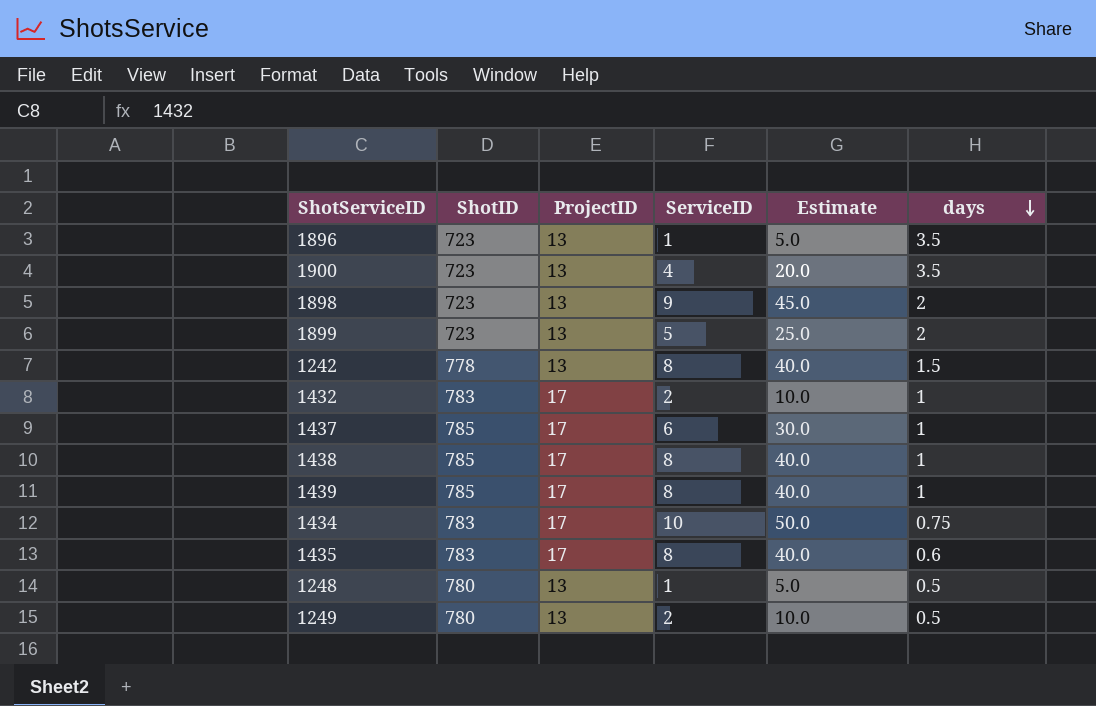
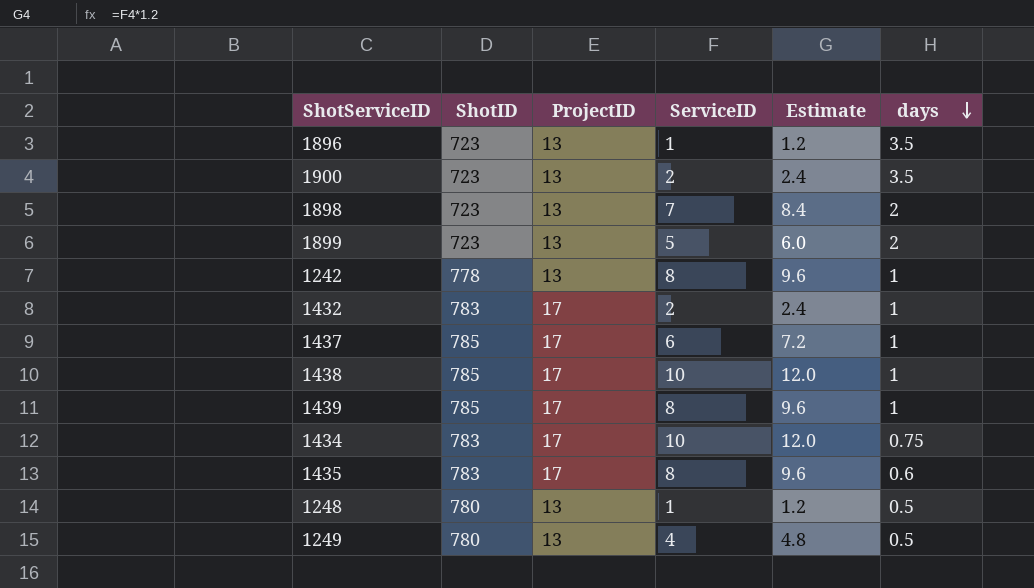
column Estimate | formula: [ServiceID] * 5 -> [ServiceID] * 1.2
1900 | ServiceID: 4 -> 2
1898 | ServiceID: 9 -> 7
1242 | days: 1.5 -> 1
1438 | ServiceID: 8 -> 10
1249 | ServiceID: 2 -> 4

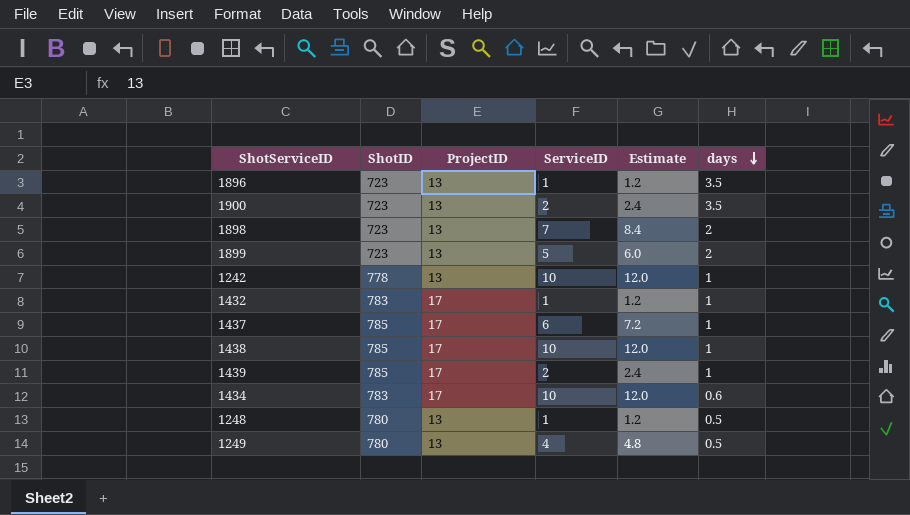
row 1435: 783 | 17 | 8 | 9.6 | 0.6 -> none
1242 | ServiceID: 8 -> 10
1242 | Estimate: 9.6 -> 12.0
1432 | ServiceID: 2 -> 1
1432 | Estimate: 2.4 -> 1.2
1439 | ServiceID: 8 -> 2
1439 | Estimate: 9.6 -> 2.4
1434 | days: 0.75 -> 0.6

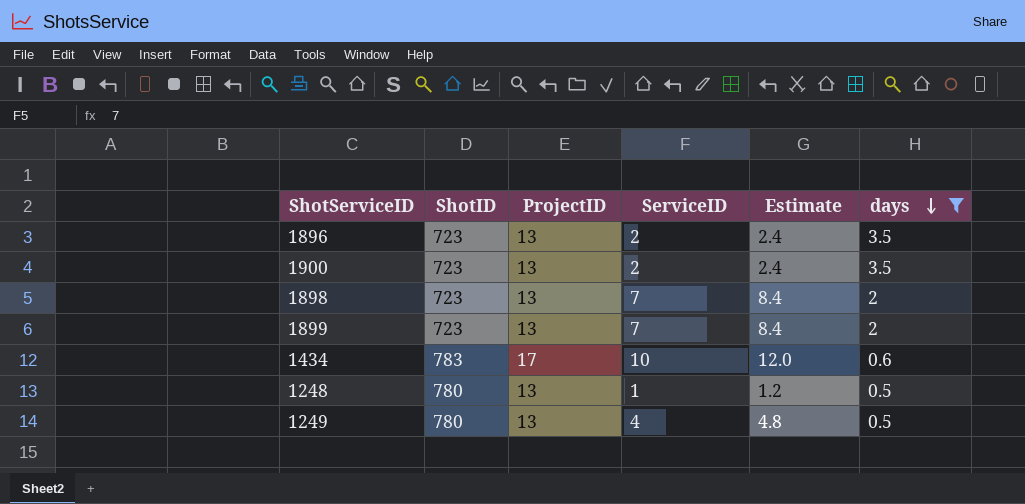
filter: none -> days != 1
1896 | ServiceID: 1 -> 2
1896 | Estimate: 1.2 -> 2.4
1899 | ServiceID: 5 -> 7
1899 | Estimate: 6.0 -> 8.4

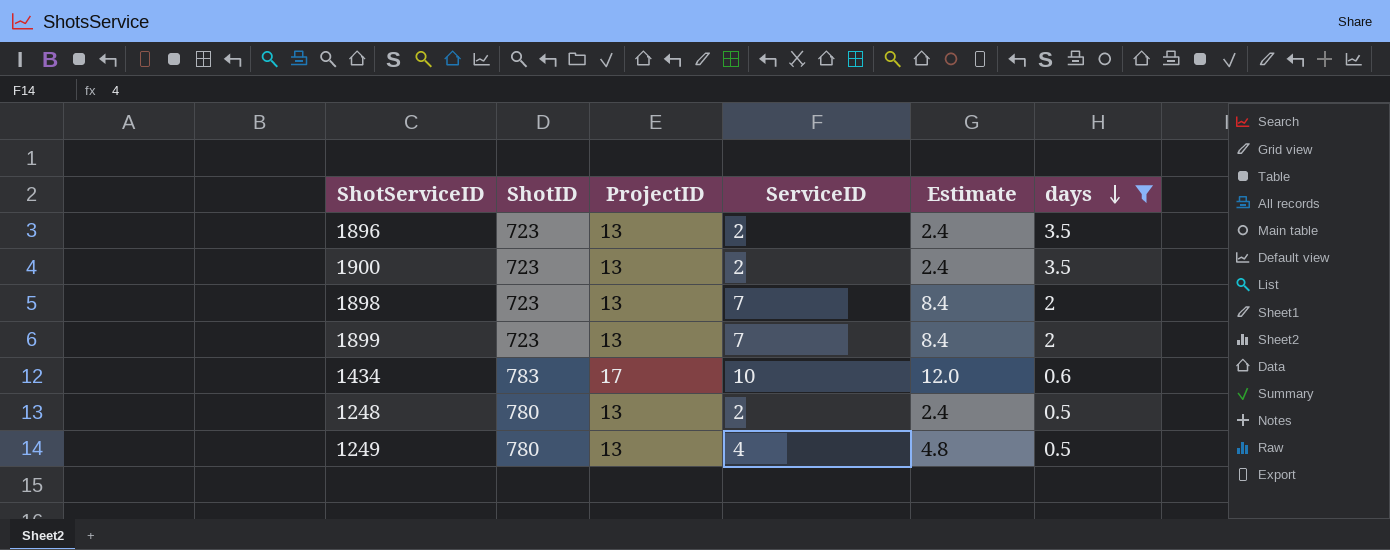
1248 | ServiceID: 1 -> 2
1248 | Estimate: 1.2 -> 2.4

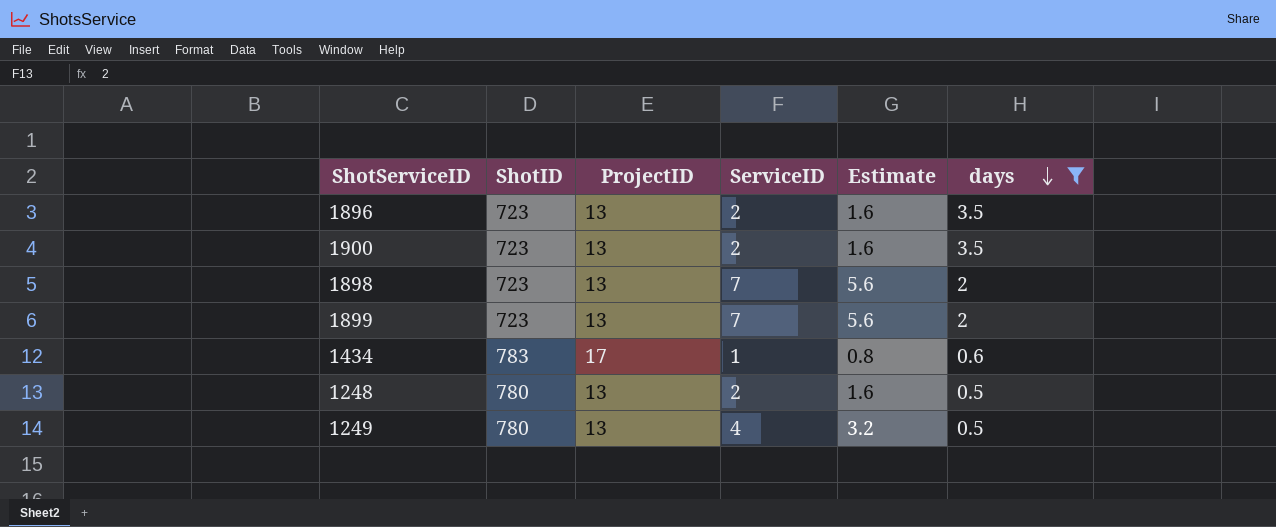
column Estimate | formula: [ServiceID] * 1.2 -> [ServiceID] * 0.8
1434 | ServiceID: 10 -> 1

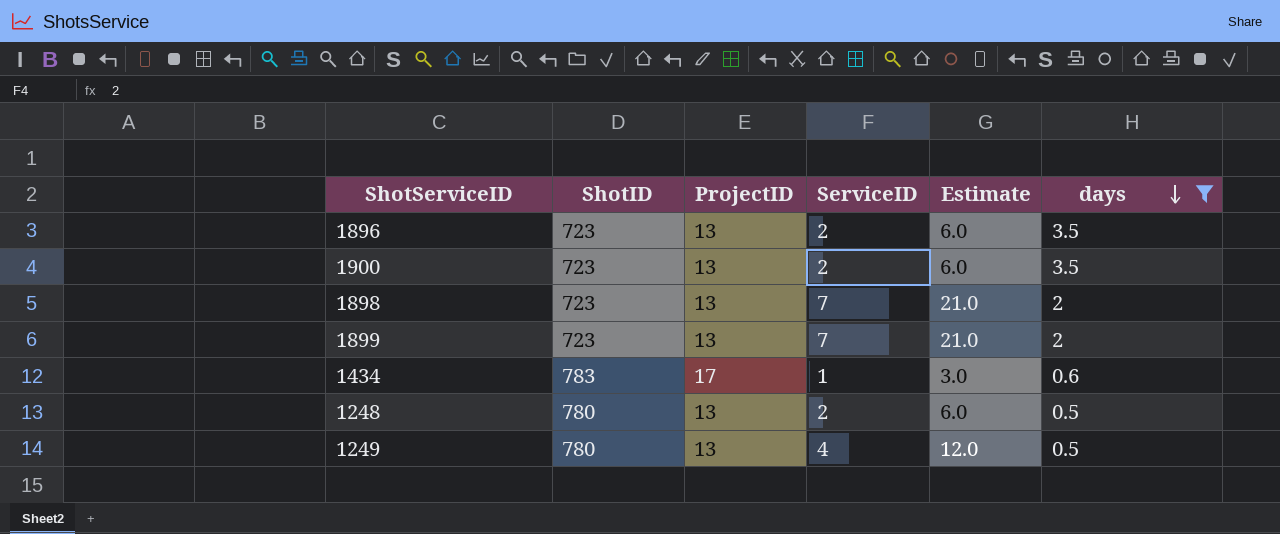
column Estimate | formula: [ServiceID] * 0.8 -> [ServiceID] * 3

